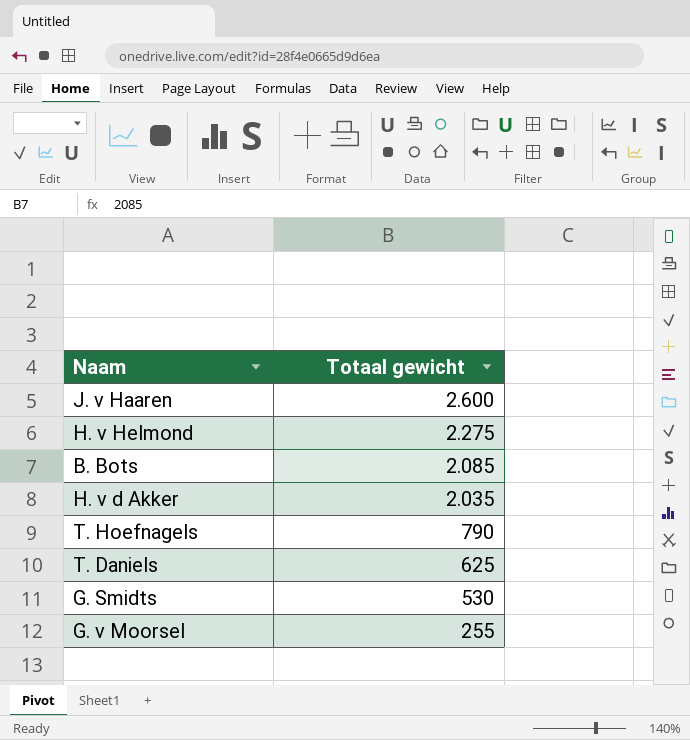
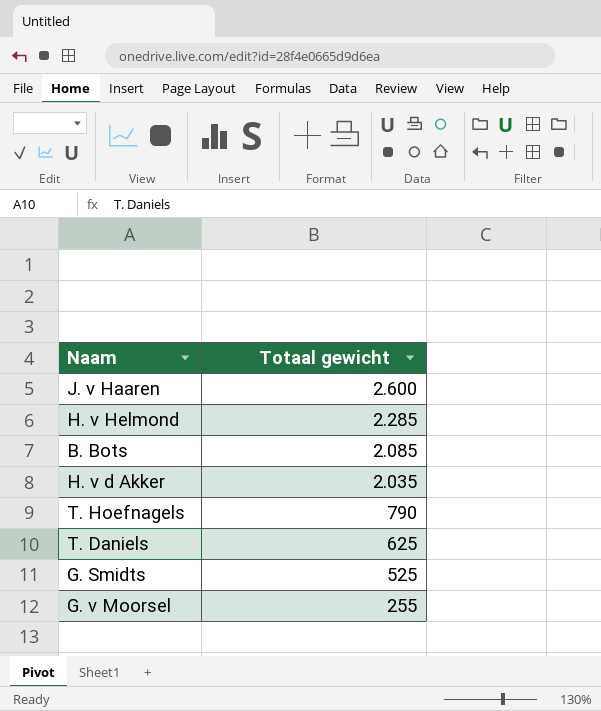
H. v Helmond | Totaal gewicht: 2.275 -> 2.285
G. Smidts | Totaal gewicht: 530 -> 525

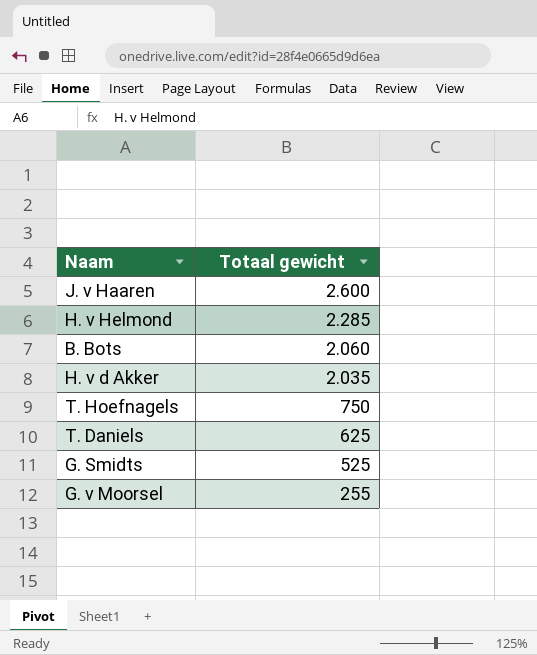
B. Bots | Totaal gewicht: 2.085 -> 2.060
T. Hoefnagels | Totaal gewicht: 790 -> 750

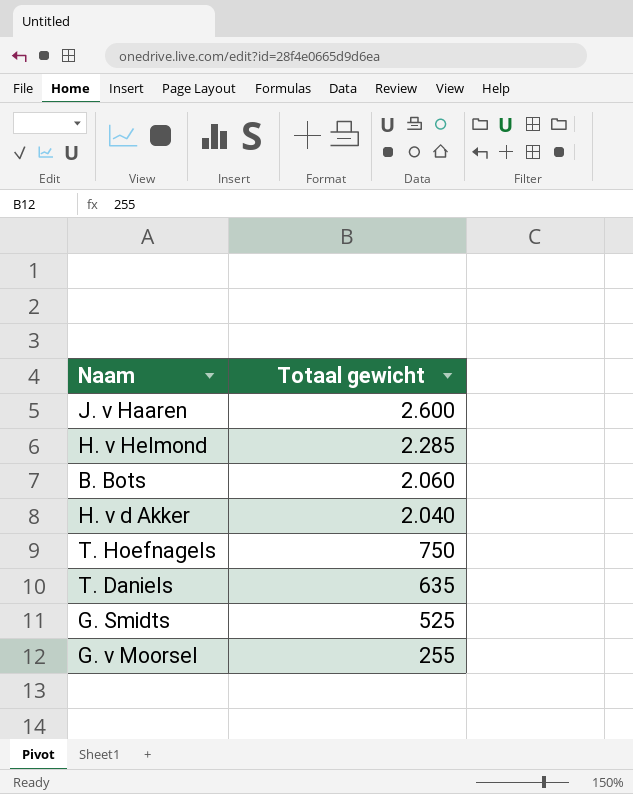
H. v d Akker | Totaal gewicht: 2.035 -> 2.040
T. Daniels | Totaal gewicht: 625 -> 635

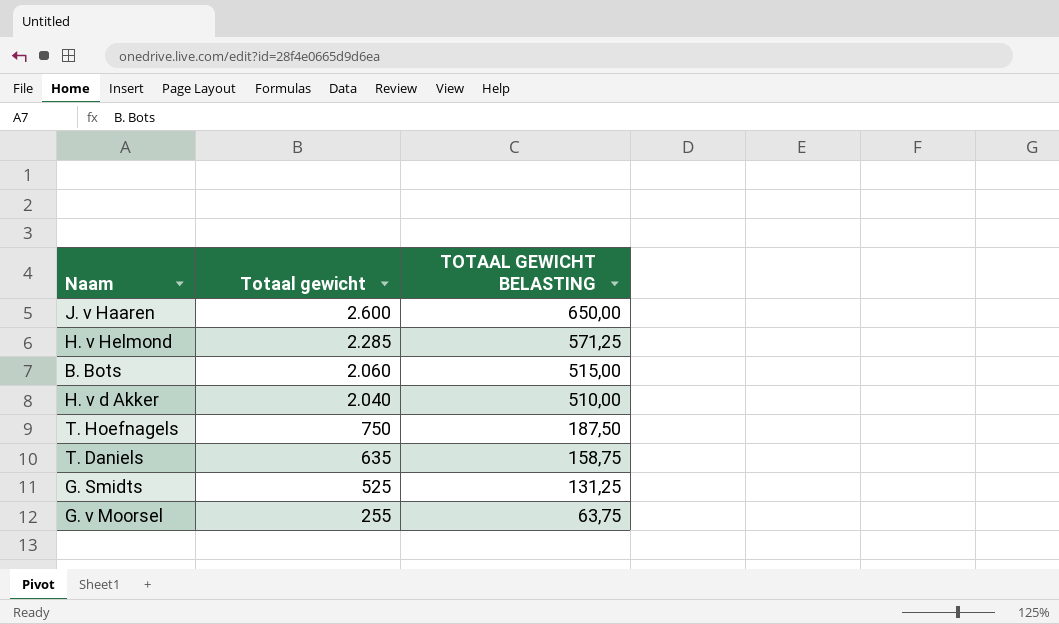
column TOTAAL GEWICHT BELASTING | formula: none -> [Totaal gewicht] * 0,25

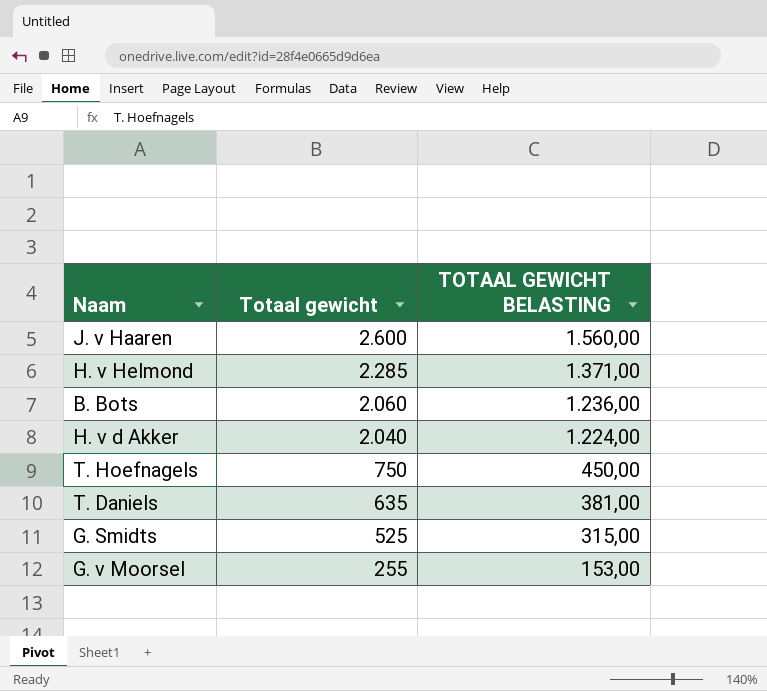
column TOTAAL GEWICHT BELASTING | formula: [Totaal gewicht] * 0,25 -> [Totaal gewicht] * 0,6

